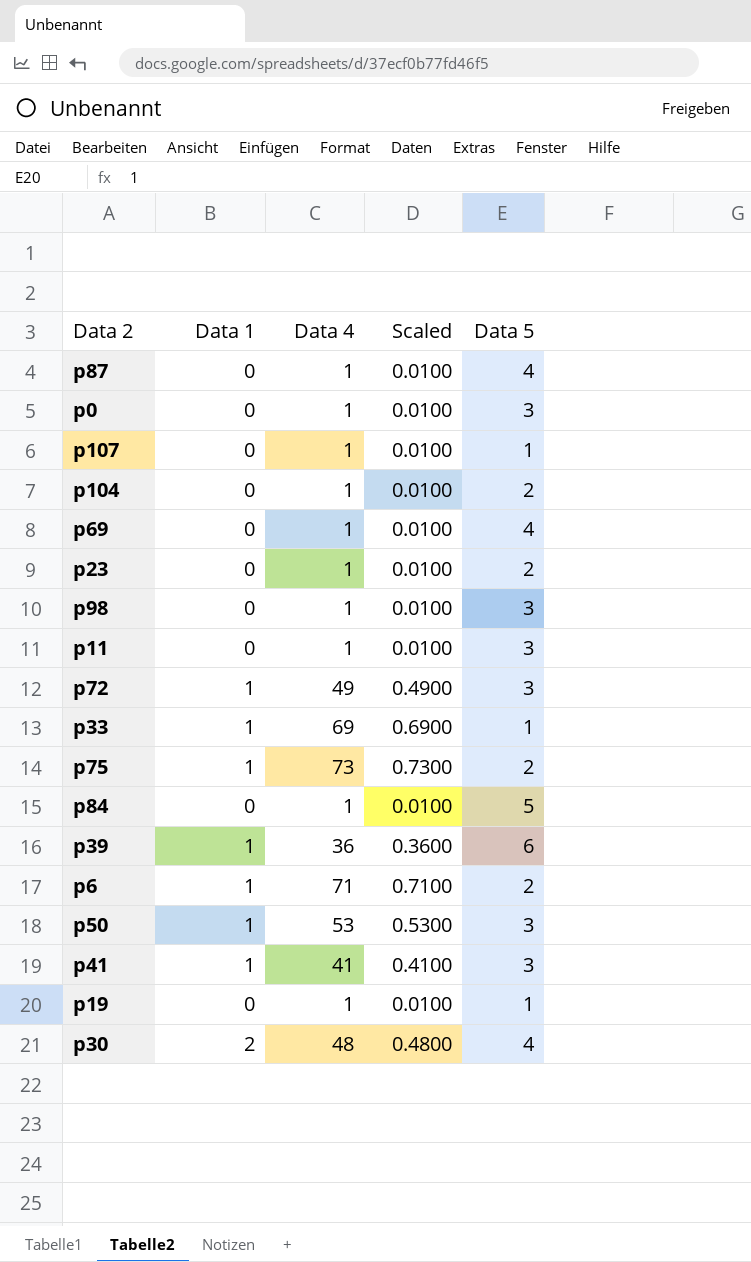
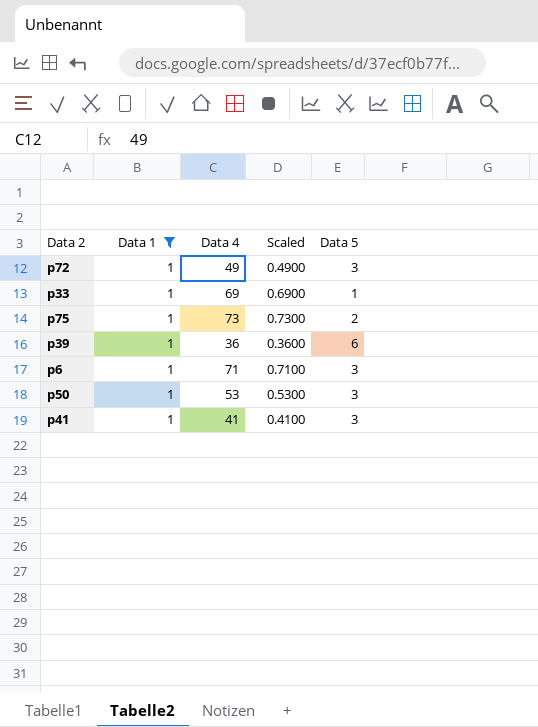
filter: none -> Data 1 = 1
p6 | Data 5: 2 -> 3

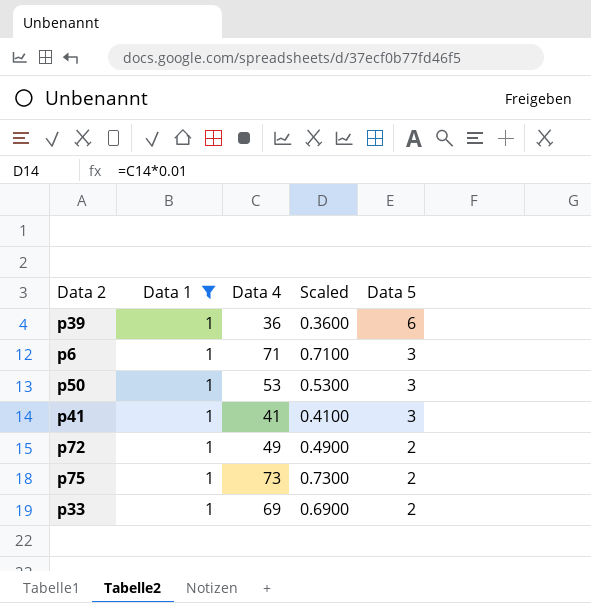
row order: none -> Data 5 descending
p72 | Data 5: 3 -> 2
p33 | Data 5: 1 -> 2

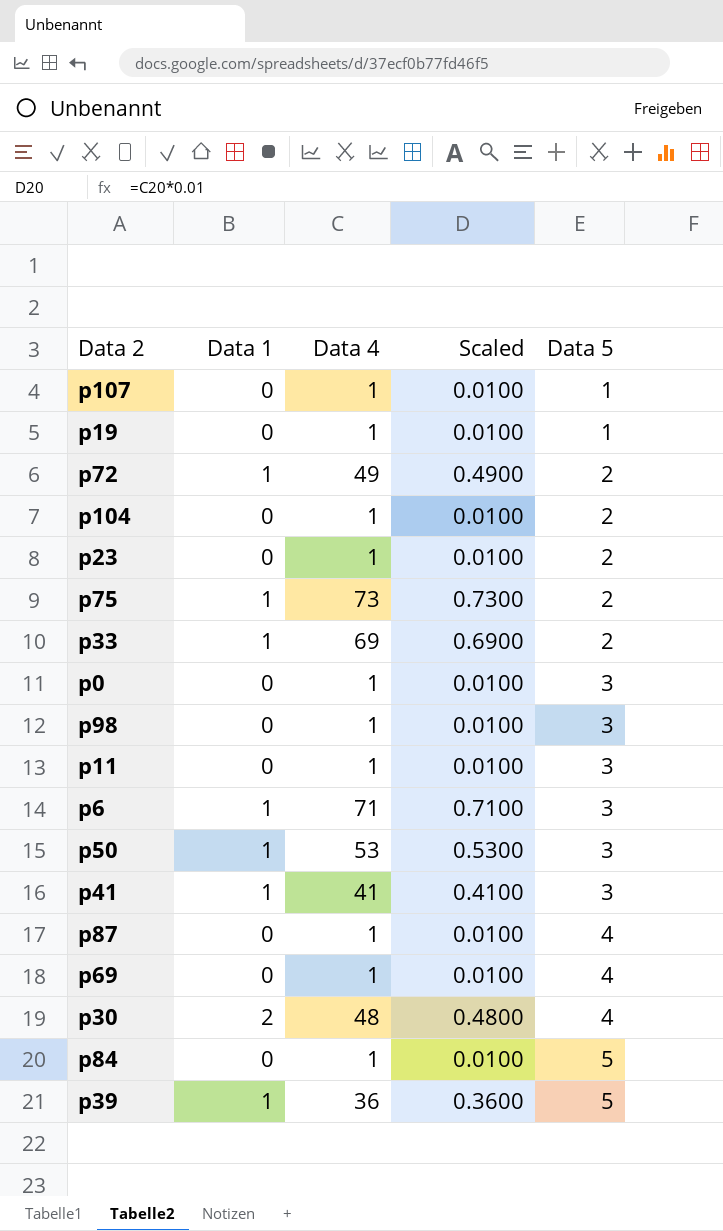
filter: Data 1 = 1 -> none
row order: Data 5 descending -> Data 5 ascending
p39 | Data 5: 6 -> 5

